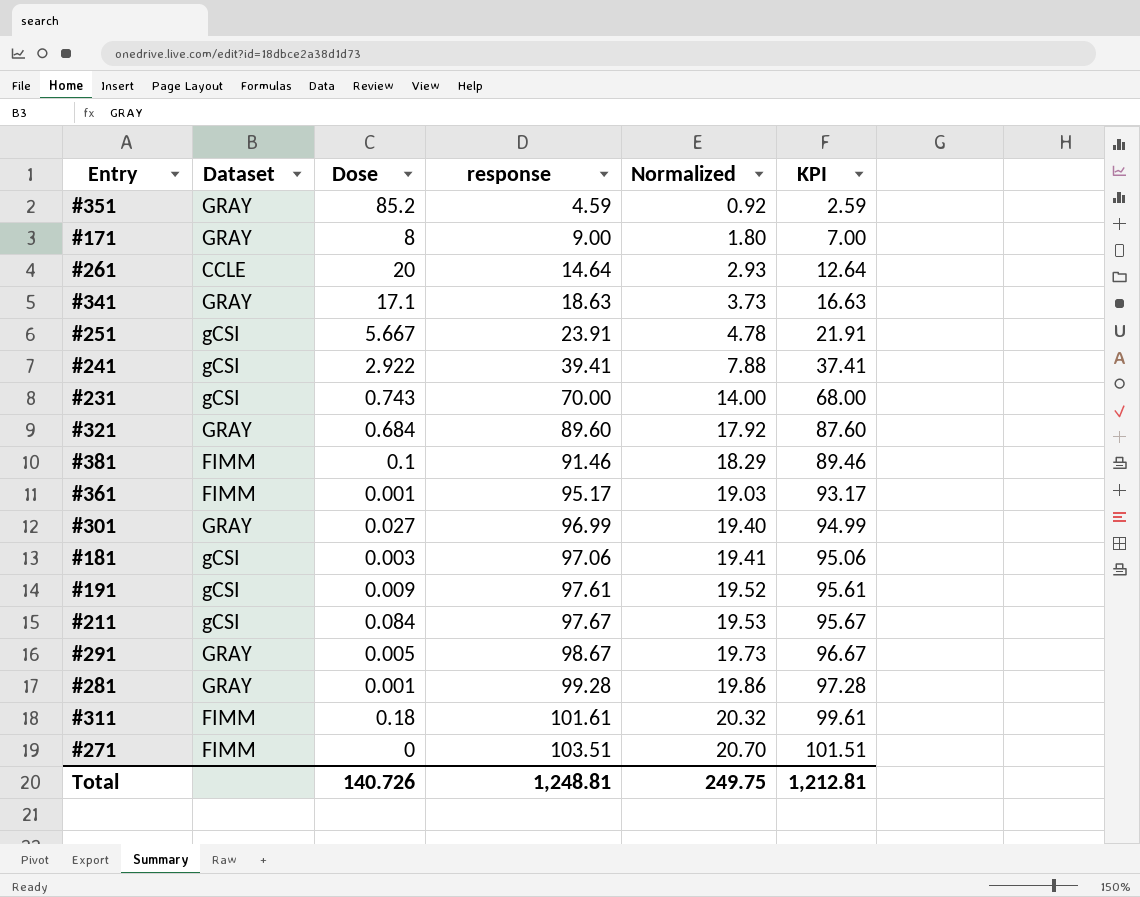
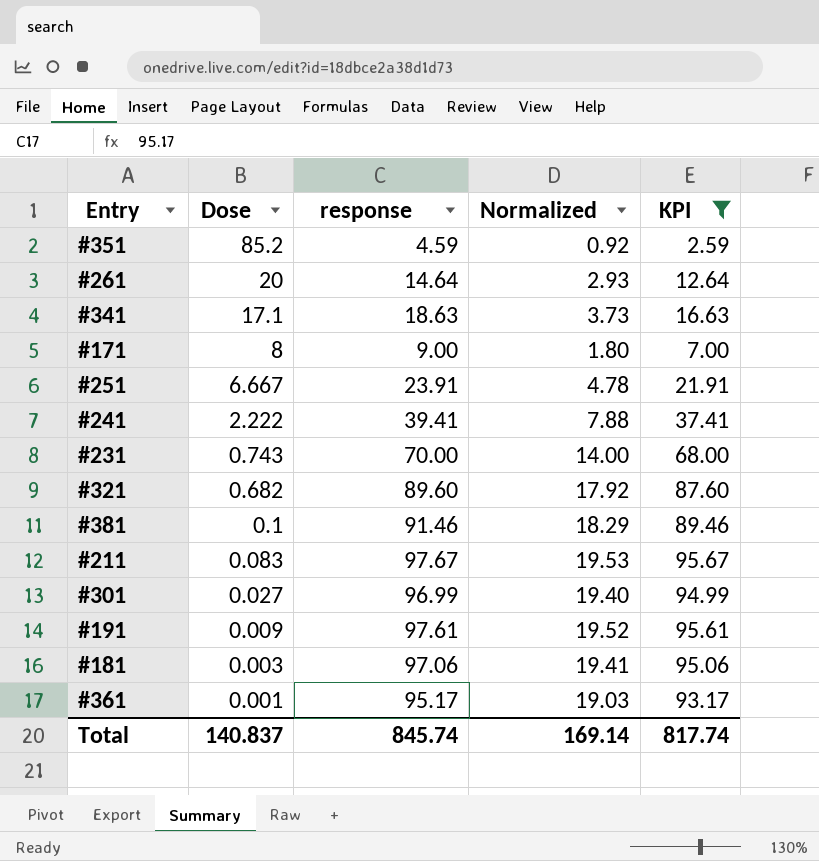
filter: none -> KPI <= 95.67
row order: response ascending -> Dose descending
column Dataset | position: 2 -> none
#251 | Dose: 5.667 -> 6.667
#241 | Dose: 2.922 -> 2.222
#321 | Dose: 0.684 -> 0.682
#211 | Dose: 0.084 -> 0.083
Total | Dose: 140.726 -> 140.837
Total | response: 1,248.81 -> 845.74
Total | Normalized: 249.75 -> 169.14
Total | KPI: 1,212.81 -> 817.74

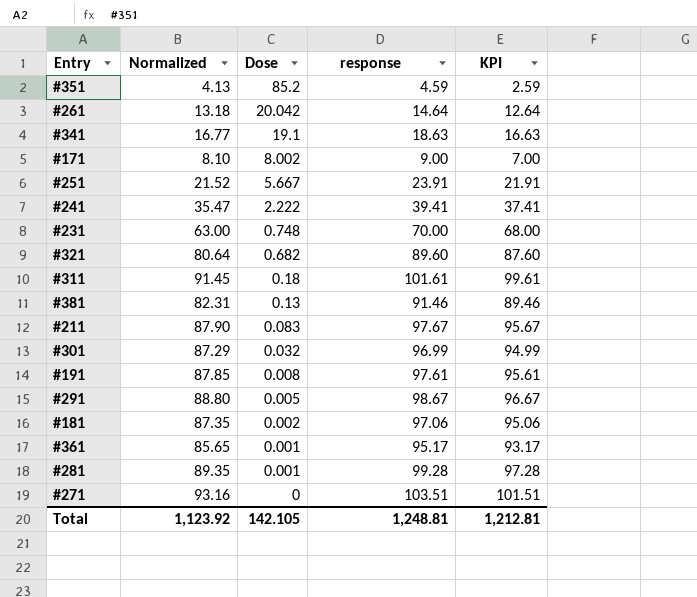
filter: KPI <= 95.67 -> none
column Normalized | formula: [response] * 0.2 -> [response] * 0.9
column Normalized | position: 4 -> 2
#261 | Dose: 20 -> 20.042
#341 | Dose: 17.1 -> 19.1
#171 | Dose: 8 -> 8.002
#251 | Dose: 6.667 -> 5.667
#231 | Dose: 0.743 -> 0.748
#381 | Dose: 0.1 -> 0.13
#301 | Dose: 0.027 -> 0.032
#191 | Dose: 0.009 -> 0.008
#181 | Dose: 0.003 -> 0.002
Total | Normalized: 169.14 -> 1,123.92
Total | Dose: 140.837 -> 142.105
Total | response: 845.74 -> 1,248.81
Total | KPI: 817.74 -> 1,212.81

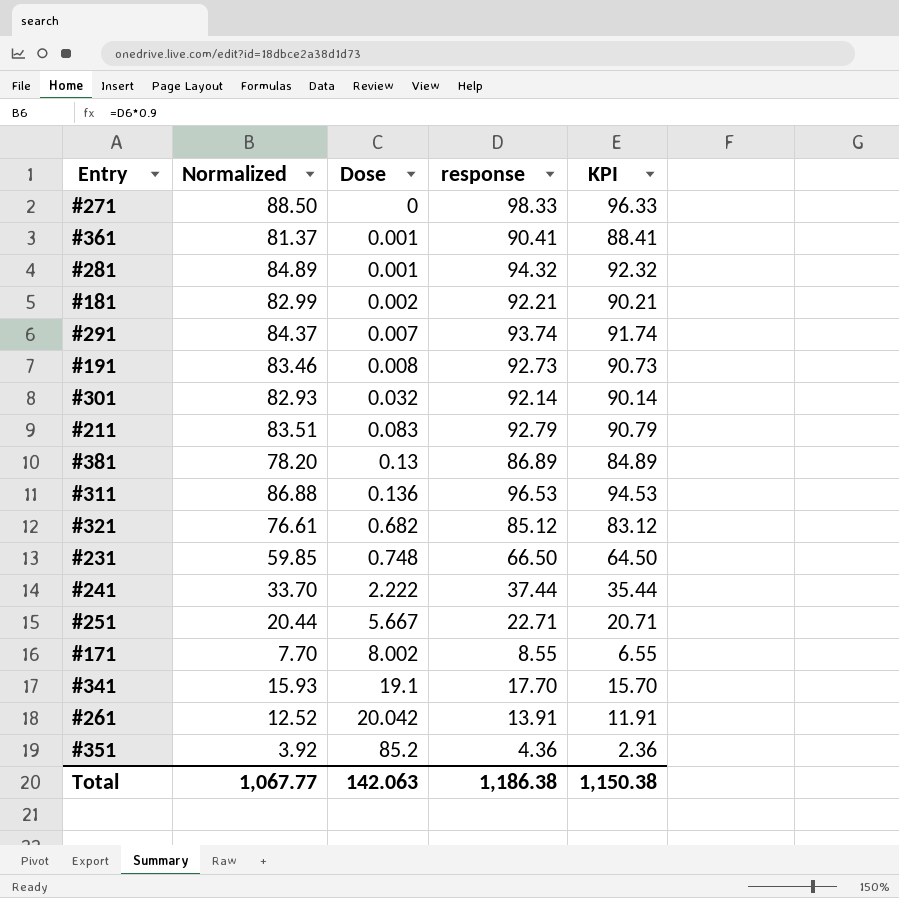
row order: Dose descending -> Dose ascending
#271 | Normalized: 93.16 -> 88.50
#271 | response: 103.51 -> 98.33
#271 | KPI: 101.51 -> 96.33
#361 | Normalized: 85.65 -> 81.37
#361 | response: 95.17 -> 90.41
#361 | KPI: 93.17 -> 88.41
#281 | Normalized: 89.35 -> 84.89
#281 | response: 99.28 -> 94.32
#281 | KPI: 97.28 -> 92.32
#181 | Normalized: 87.35 -> 82.99
#181 | response: 97.06 -> 92.21
#181 | KPI: 95.06 -> 90.21
#291 | Normalized: 88.80 -> 84.37
#291 | Dose: 0.005 -> 0.007
#291 | response: 98.67 -> 93.74
#291 | KPI: 96.67 -> 91.74
#191 | Normalized: 87.85 -> 83.46
#191 | response: 97.61 -> 92.73
#191 | KPI: 95.61 -> 90.73
#301 | Normalized: 87.29 -> 82.93
#301 | response: 96.99 -> 92.14
#301 | KPI: 94.99 -> 90.14
#211 | Normalized: 87.90 -> 83.51
#211 | response: 97.67 -> 92.79
#211 | KPI: 95.67 -> 90.79
#381 | Normalized: 82.31 -> 78.20
#381 | response: 91.46 -> 86.89
#381 | KPI: 89.46 -> 84.89
#311 | Normalized: 91.45 -> 86.88
#311 | Dose: 0.18 -> 0.136
#311 | response: 101.61 -> 96.53
#311 | KPI: 99.61 -> 94.53
#321 | Normalized: 80.64 -> 76.61
#321 | response: 89.60 -> 85.12
#321 | KPI: 87.60 -> 83.12
#231 | Normalized: 63.00 -> 59.85
#231 | response: 70.00 -> 66.50
#231 | KPI: 68.00 -> 64.50
#241 | Normalized: 35.47 -> 33.70
#241 | response: 39.41 -> 37.44
#241 | KPI: 37.41 -> 35.44
#251 | Normalized: 21.52 -> 20.44
#251 | response: 23.91 -> 22.71
#251 | KPI: 21.91 -> 20.71
#171 | Normalized: 8.10 -> 7.70
#171 | response: 9.00 -> 8.55
#171 | KPI: 7.00 -> 6.55
#341 | Normalized: 16.77 -> 15.93
#341 | response: 18.63 -> 17.70
#341 | KPI: 16.63 -> 15.70
#261 | Normalized: 13.18 -> 12.52
#261 | response: 14.64 -> 13.91
#261 | KPI: 12.64 -> 11.91
#351 | Normalized: 4.13 -> 3.92
#351 | response: 4.59 -> 4.36
#351 | KPI: 2.59 -> 2.36
Total | Normalized: 1,123.92 -> 1,067.77
Total | Dose: 142.105 -> 142.063
Total | response: 1,248.81 -> 1,186.38
Total | KPI: 1,212.81 -> 1,150.38

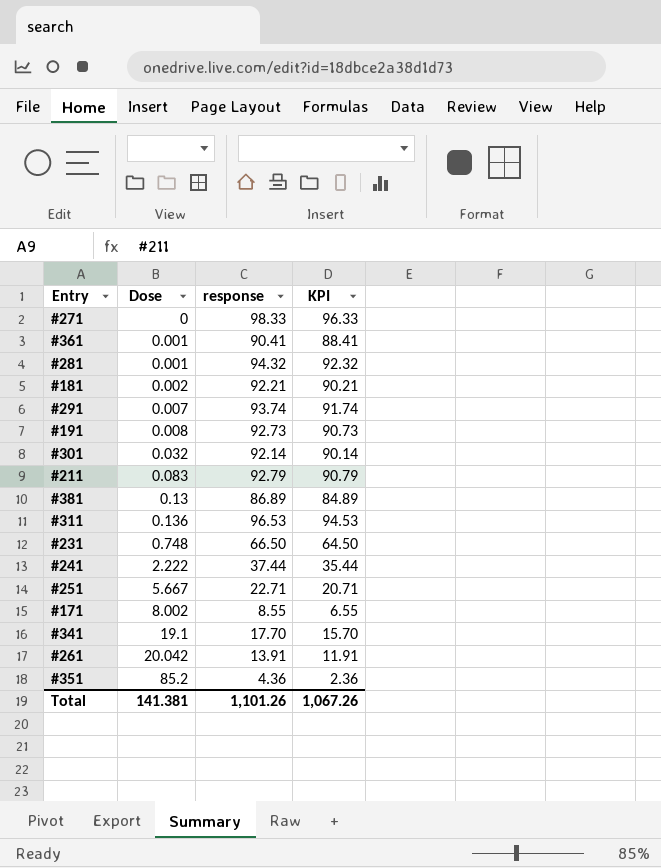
column Normalized | formula: [response] * 0.9 -> none
row #321: 76.61 | 0.682 | 85.12 | 83.12 -> none
Total | Dose: 142.063 -> 141.381
Total | response: 1,186.38 -> 1,101.26
Total | KPI: 1,150.38 -> 1,067.26

